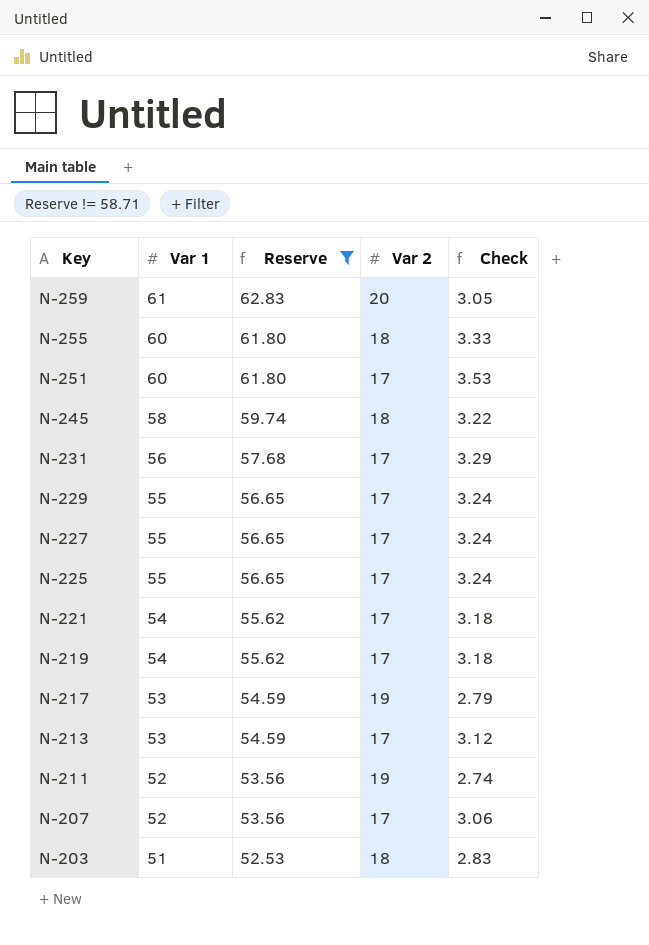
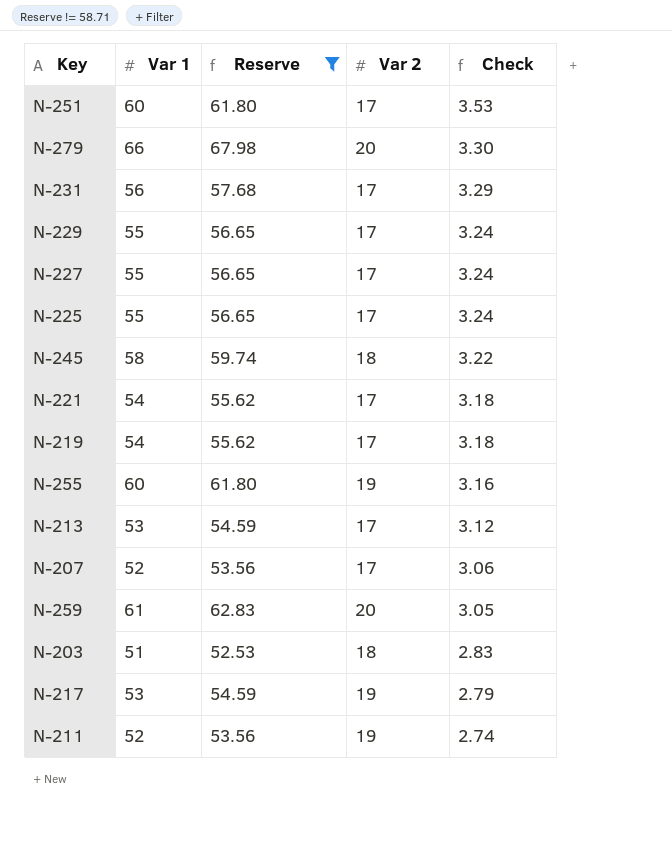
row order: Key descending -> Check descending
row N-279: none -> 66 | 67.98 | 20 | 3.30
N-255 | Var 2: 18 -> 19
N-255 | Check: 3.33 -> 3.16

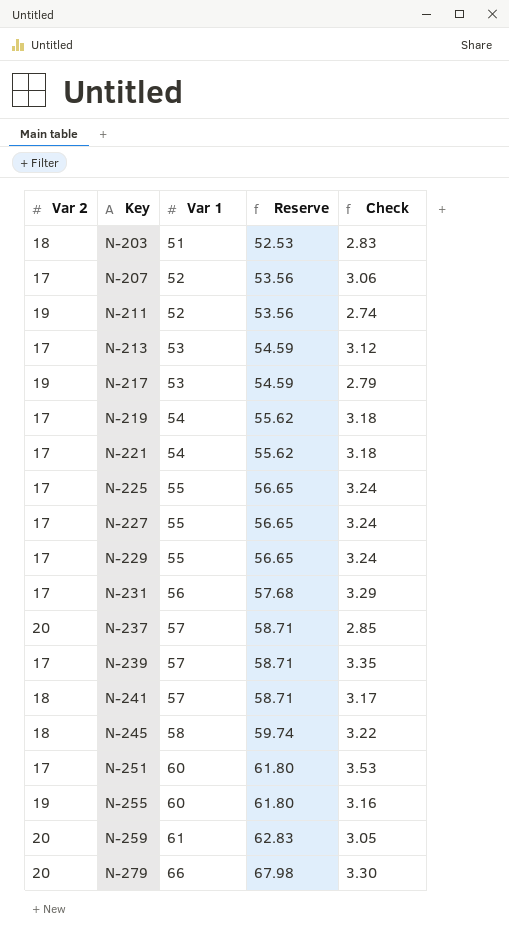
filter: Reserve != 58.71 -> none
row order: Check descending -> Key ascending
column Var 2 | position: 4 -> 1

